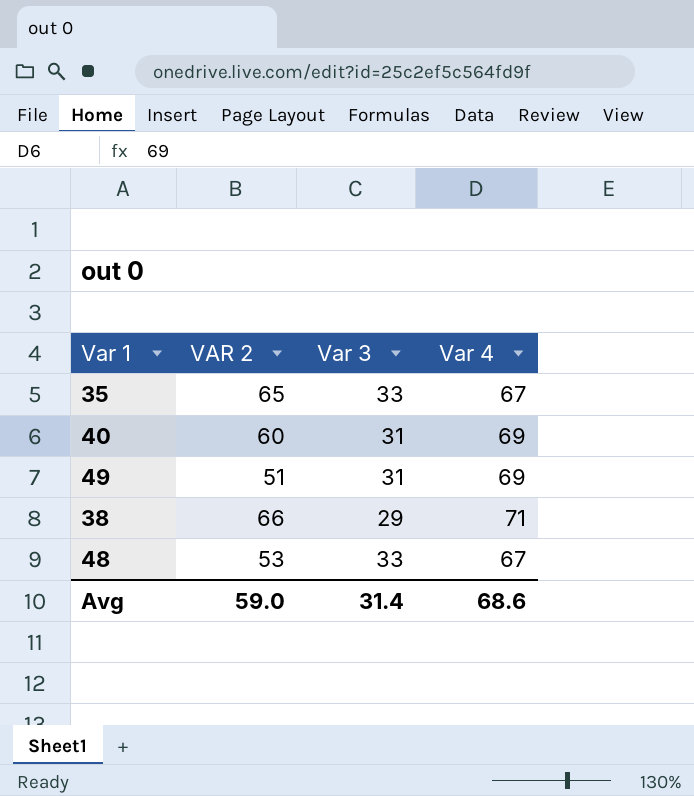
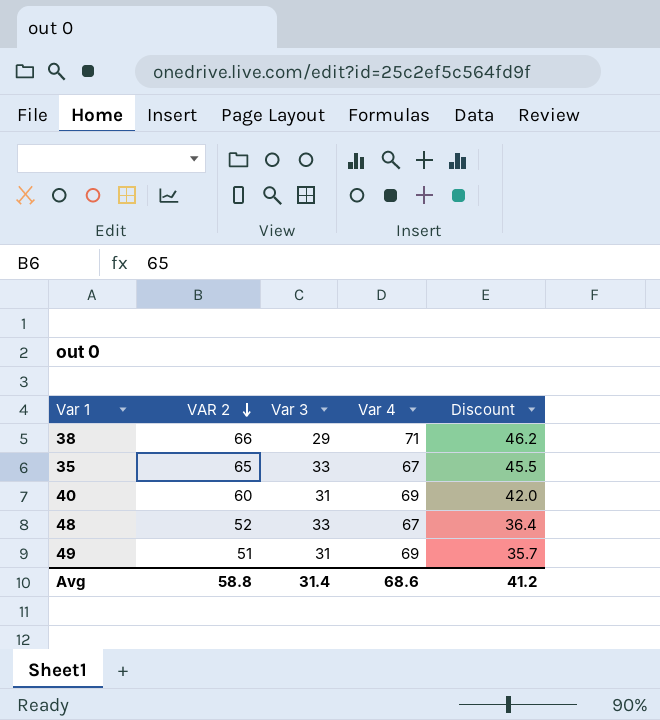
row order: none -> VAR 2 descending
column Discount | formula: none -> [VAR 2] * 0.7
48 | VAR 2: 53 -> 52
Avg | VAR 2: 59.0 -> 58.8

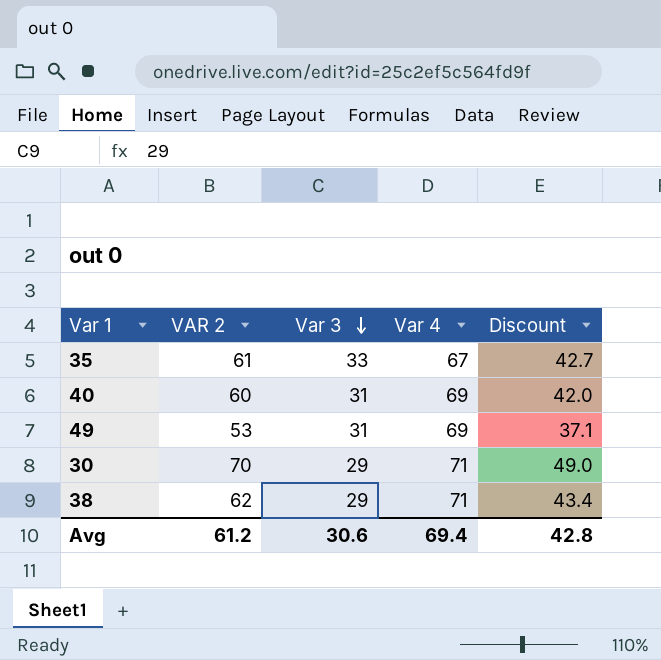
row order: VAR 2 descending -> Var 3 descending
row 48: 52 | 33 | 67 | 36.4 -> none
35 | VAR 2: 65 -> 61
35 | Discount: 45.5 -> 42.7
49 | VAR 2: 51 -> 53
49 | Discount: 35.7 -> 37.1
row 30: none -> 70 | 29 | 71 | 49.0
38 | VAR 2: 66 -> 62
38 | Discount: 46.2 -> 43.4
Avg | VAR 2: 58.8 -> 61.2
Avg | Var 3: 31.4 -> 30.6
Avg | Var 4: 68.6 -> 69.4
Avg | Discount: 41.2 -> 42.8

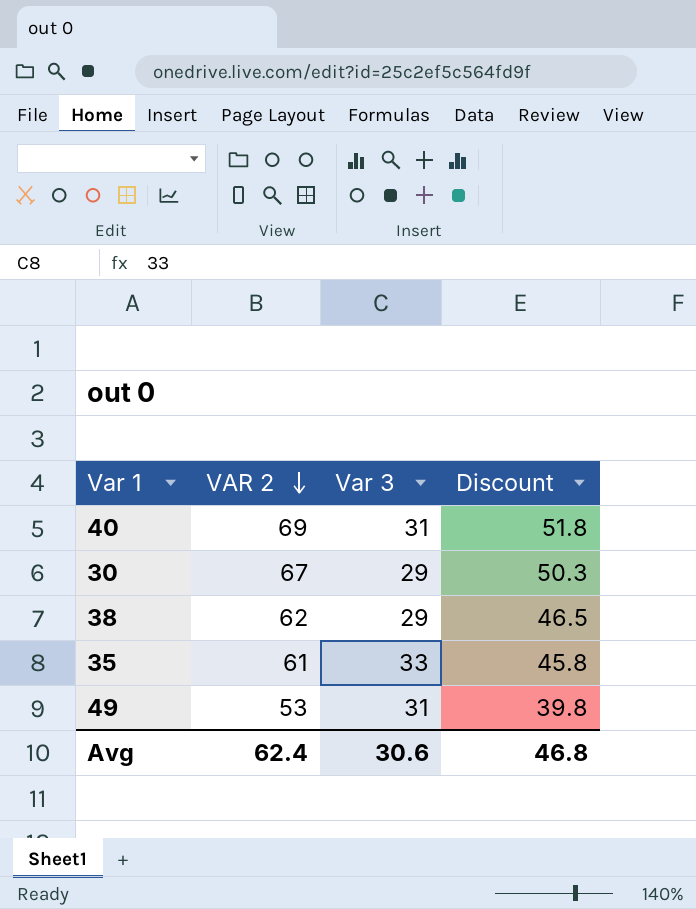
row order: Var 3 descending -> VAR 2 descending
column Var 4 | position: 4 -> none
column Discount | formula: [VAR 2] * 0.7 -> [VAR 2] * 0.75
40 | VAR 2: 60 -> 69
30 | VAR 2: 70 -> 67
Avg | VAR 2: 61.2 -> 62.4
Avg | Discount: 42.8 -> 46.8

